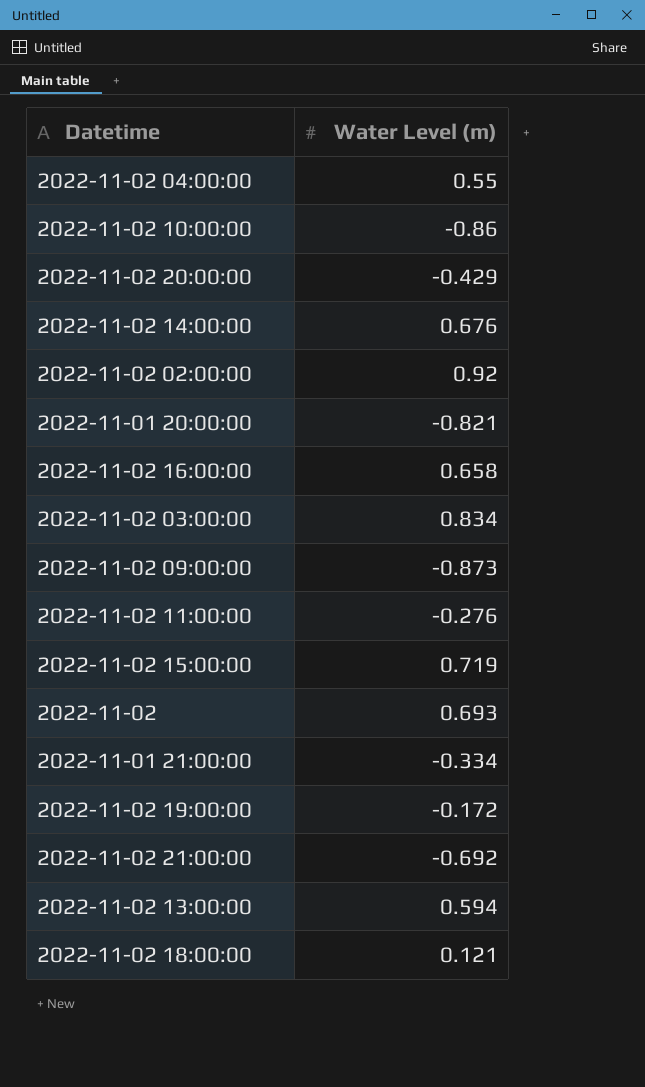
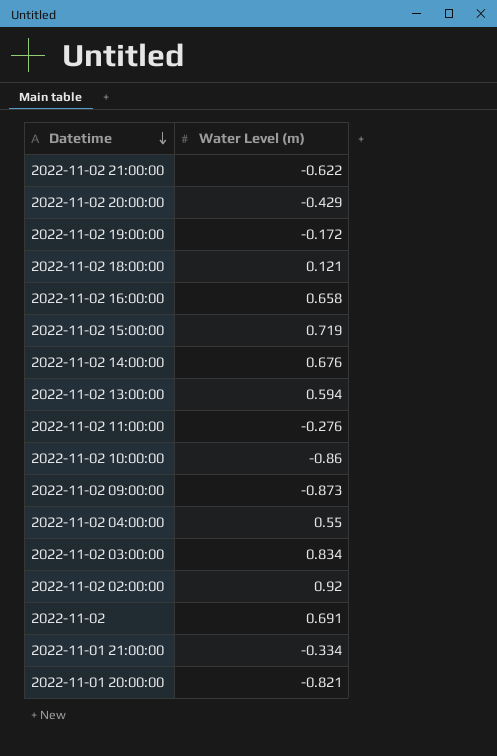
row order: none -> Datetime descending
2022-11-02 21:00:00 | Water Level (m): -0.692 -> -0.622
2022-11-02 | Water Level (m): 0.693 -> 0.691

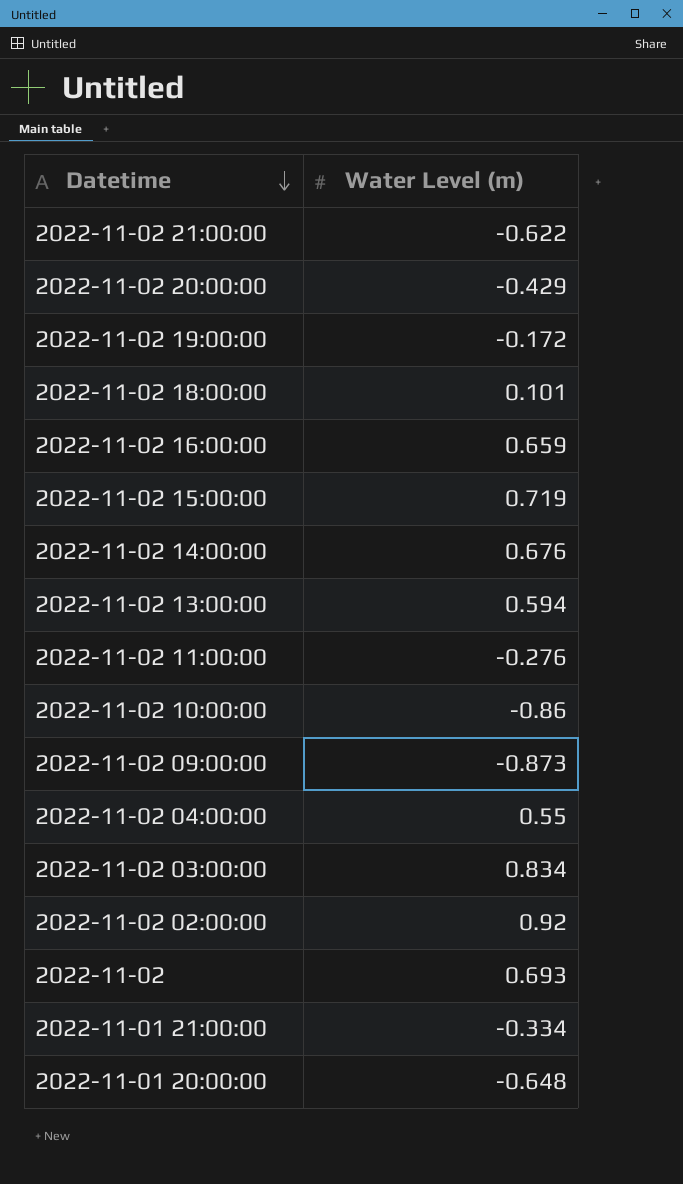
2022-11-02 18:00:00 | Water Level (m): 0.121 -> 0.101
2022-11-02 16:00:00 | Water Level (m): 0.658 -> 0.659
2022-11-02 | Water Level (m): 0.691 -> 0.693
2022-11-01 20:00:00 | Water Level (m): -0.821 -> -0.648

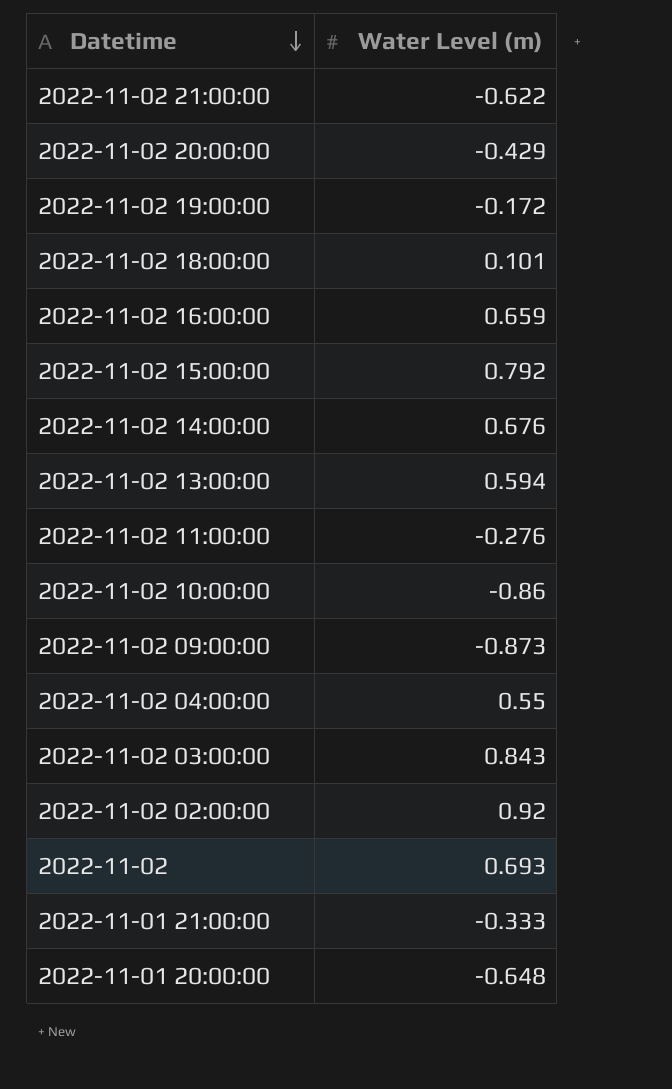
2022-11-02 15:00:00 | Water Level (m): 0.719 -> 0.792
2022-11-02 03:00:00 | Water Level (m): 0.834 -> 0.843
2022-11-01 21:00:00 | Water Level (m): -0.334 -> -0.333

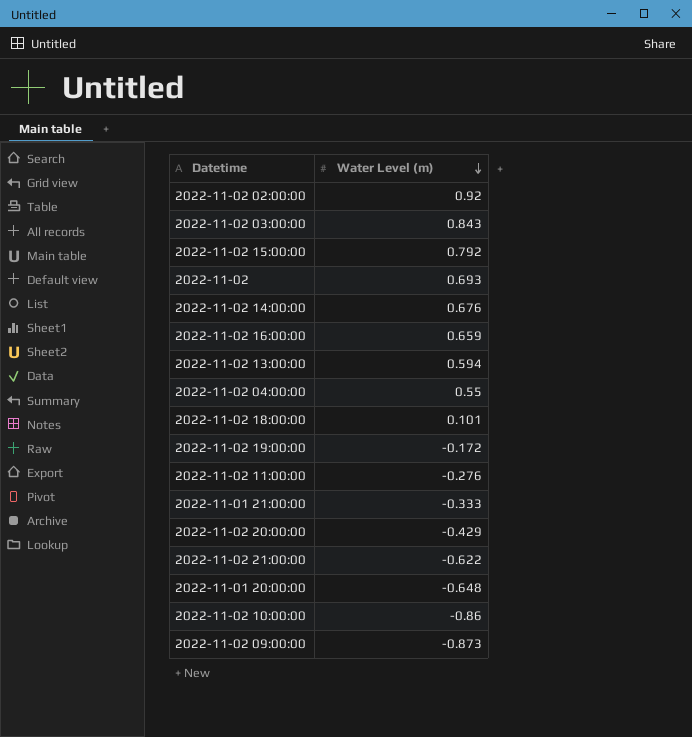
row order: Datetime descending -> Water Level (m) descending

